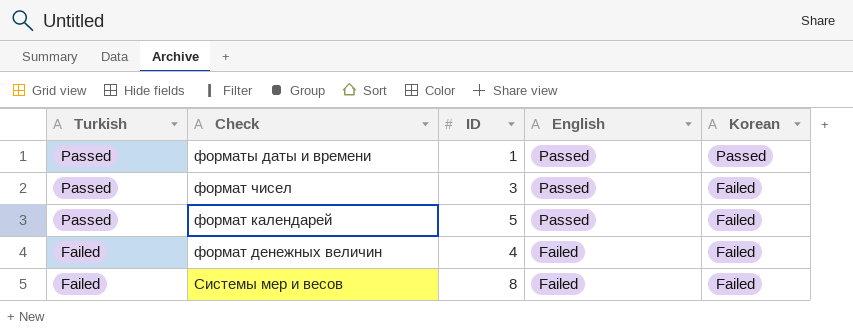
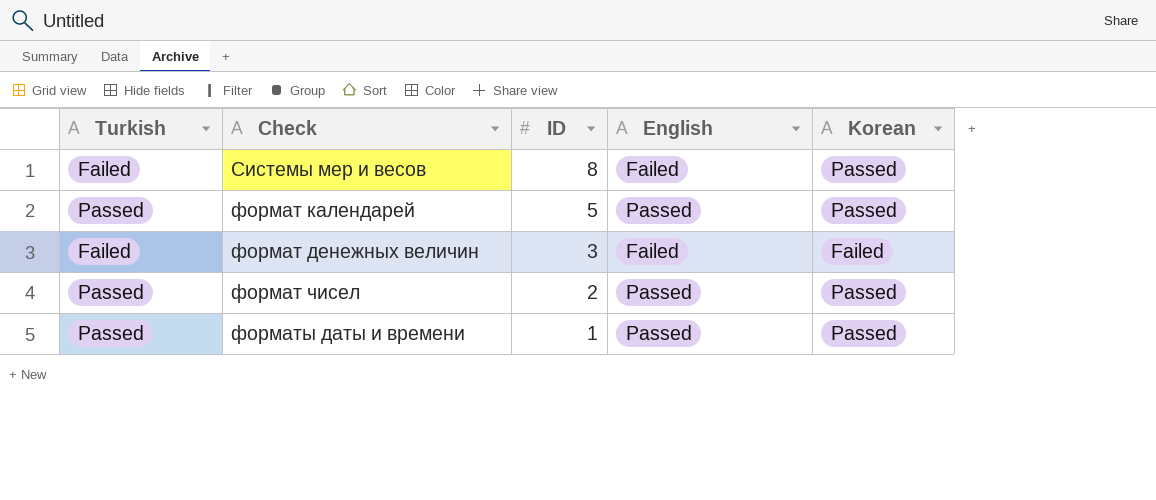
row order: Turkish descending -> ID descending
Системы мер и весов | Korean: Failed -> Passed
формат календарей | Korean: Failed -> Passed
формат денежных величин | ID: 4 -> 3
формат чисел | ID: 3 -> 2
формат чисел | Korean: Failed -> Passed

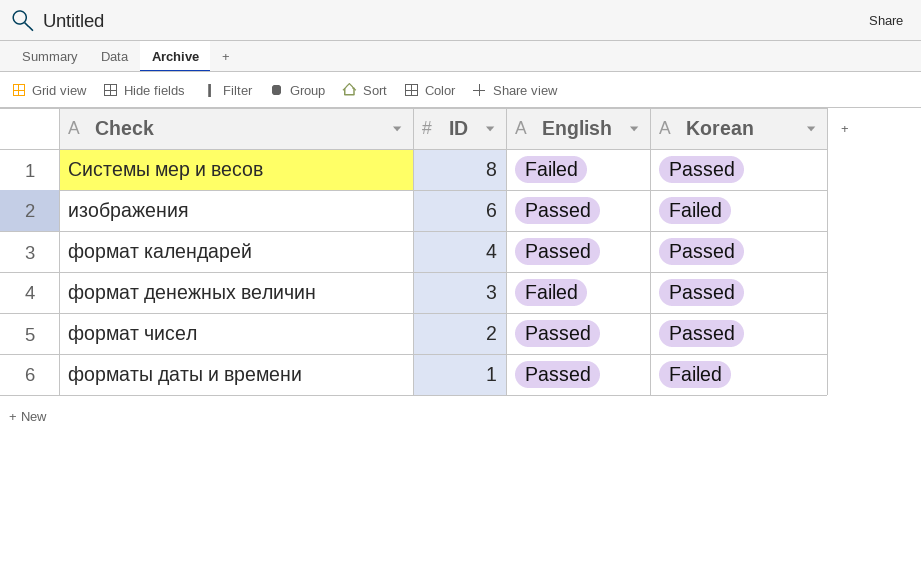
column Turkish | position: 1 -> none
row изображения: none -> 6 | Passed | Failed
формат календарей | ID: 5 -> 4
формат денежных величин | Korean: Failed -> Passed
форматы даты и времени | Korean: Passed -> Failed

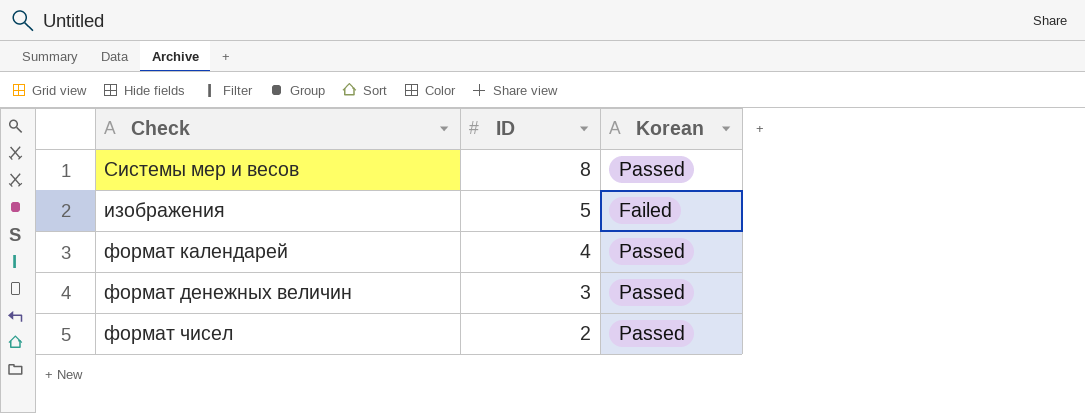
column English | position: 3 -> none
row форматы даты и времени: 1 | Passed | Failed -> none
изображения | ID: 6 -> 5

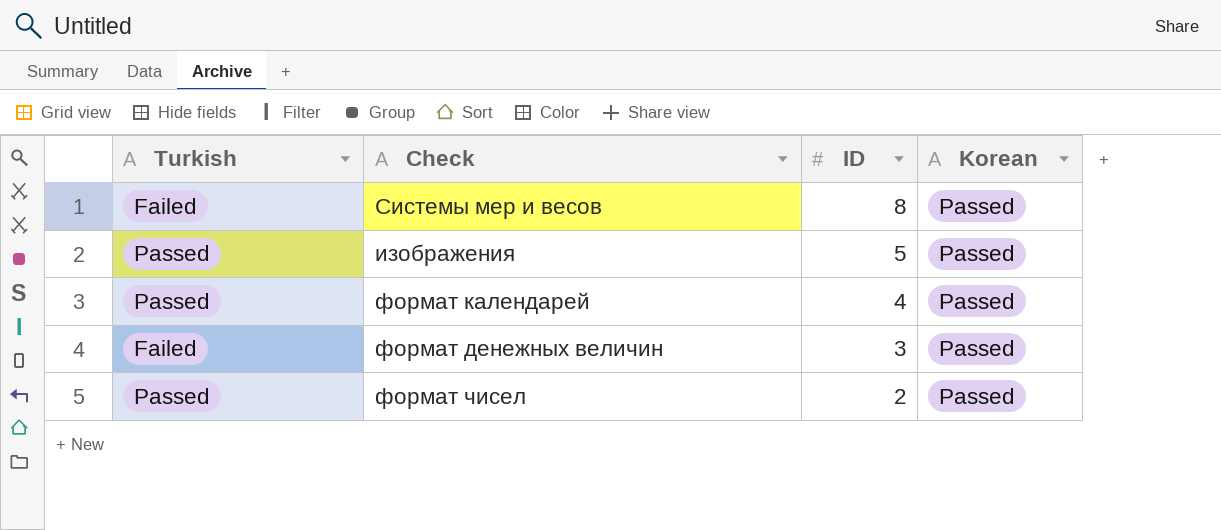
column Turkish | position: none -> 1
изображения | Korean: Failed -> Passed

